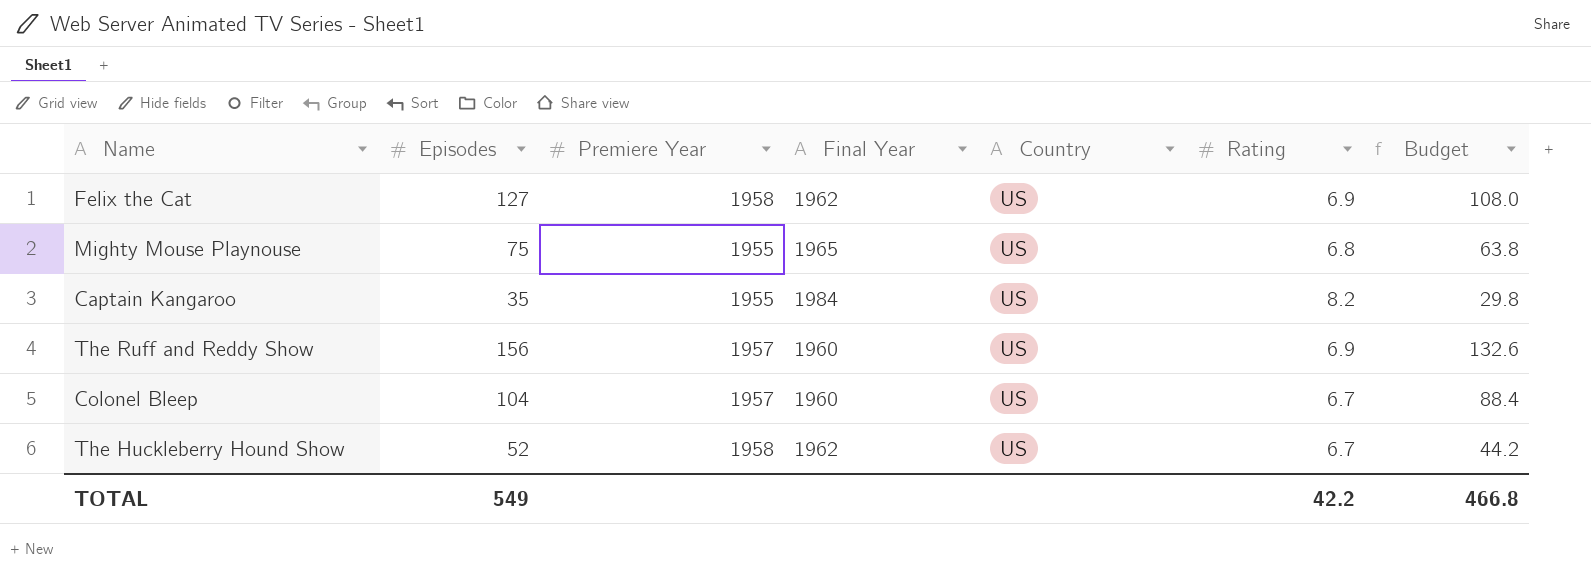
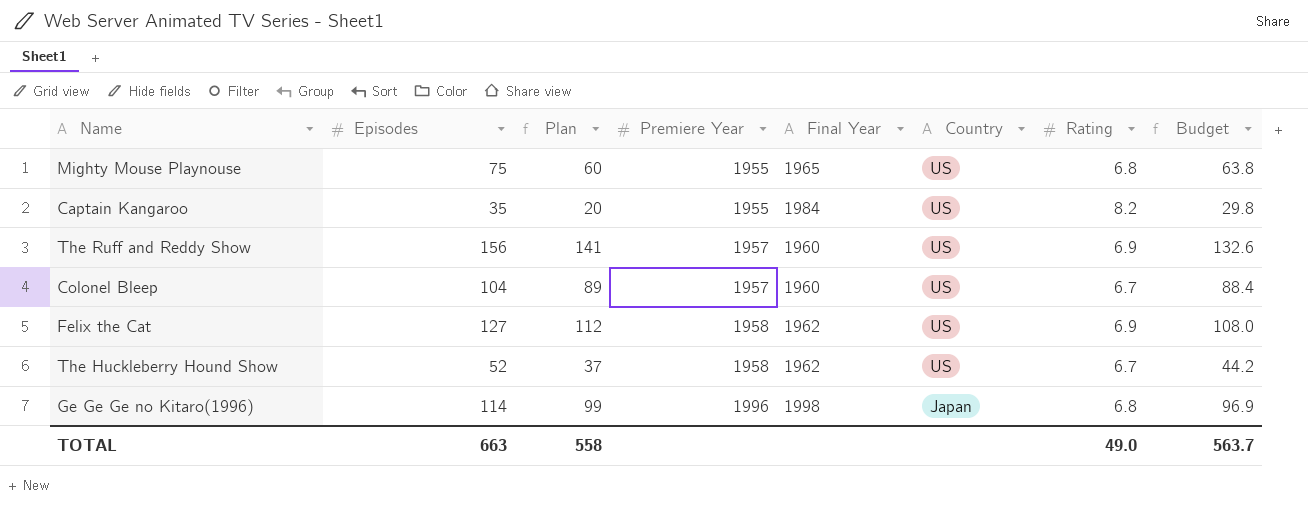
row order: none -> Premiere Year ascending
column Plan | formula: none -> [Episodes] - 15
row Ge Ge Ge no Kitaro(1996): none -> 114 | 99 | 1996 | 1998 | Japan | 6.8 | 96.9
TOTAL | Episodes: 549 -> 663
TOTAL | Rating: 42.2 -> 49.0
TOTAL | Budget: 466.8 -> 563.7

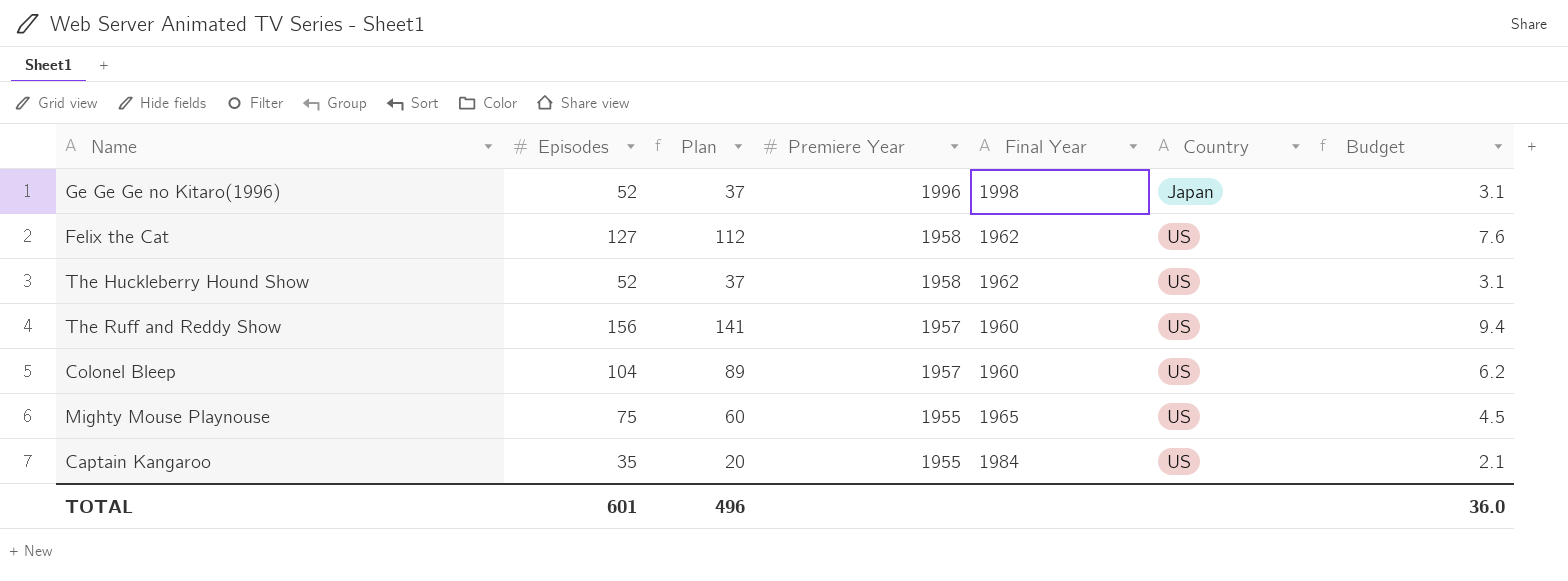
row order: Premiere Year ascending -> Premiere Year descending
column Rating | position: 7 -> none
column Budget | formula: [Episodes] * 0.85 -> [Episodes] * 0.06
Ge Ge Ge no Kitaro(1996) | Episodes: 114 -> 52
Ge Ge Ge no Kitaro(1996) | Plan: 99 -> 37
TOTAL | Episodes: 663 -> 601
TOTAL | Plan: 558 -> 496
TOTAL | Budget: 563.7 -> 36.0

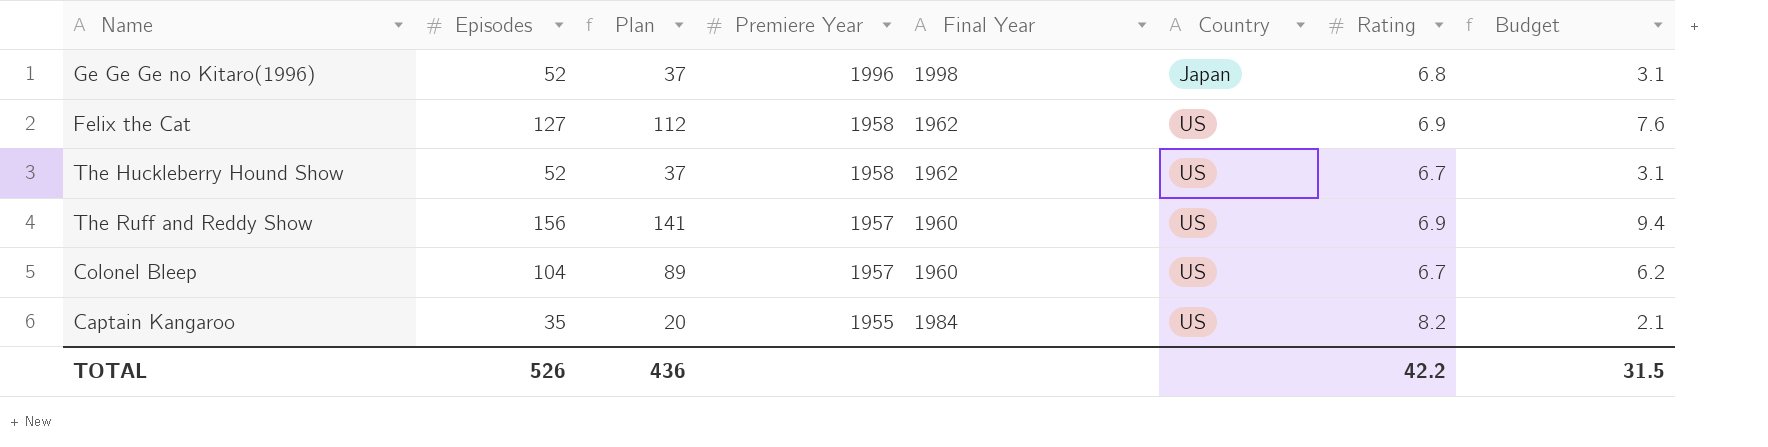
column Rating | position: none -> 7
row Mighty Mouse Playnouse: 75 | 60 | 1955 | 1965 | US | 4.5 -> none
TOTAL | Episodes: 601 -> 526
TOTAL | Plan: 496 -> 436
TOTAL | Budget: 36.0 -> 31.5

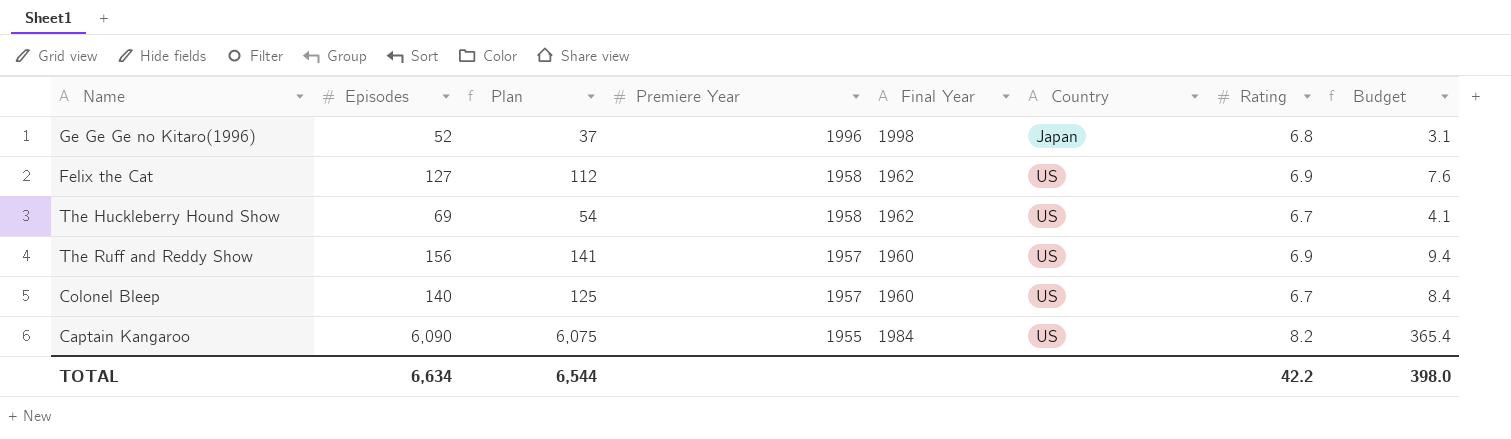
The Huckleberry Hound Show | Episodes: 52 -> 69
The Huckleberry Hound Show | Plan: 37 -> 54
The Huckleberry Hound Show | Budget: 3.1 -> 4.1
Colonel Bleep | Episodes: 104 -> 140
Colonel Bleep | Plan: 89 -> 125
Colonel Bleep | Budget: 6.2 -> 8.4
Captain Kangaroo | Episodes: 35 -> 6,090
Captain Kangaroo | Plan: 20 -> 6,075
Captain Kangaroo | Budget: 2.1 -> 365.4
TOTAL | Episodes: 526 -> 6,634
TOTAL | Plan: 436 -> 6,544
TOTAL | Budget: 31.5 -> 398.0

